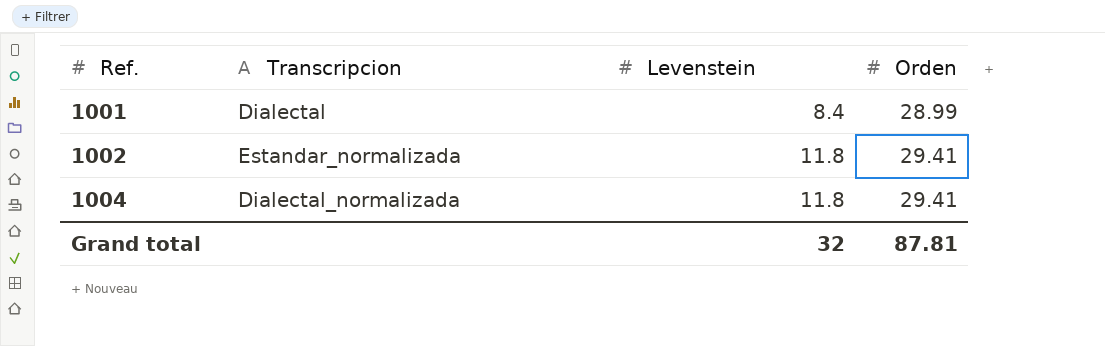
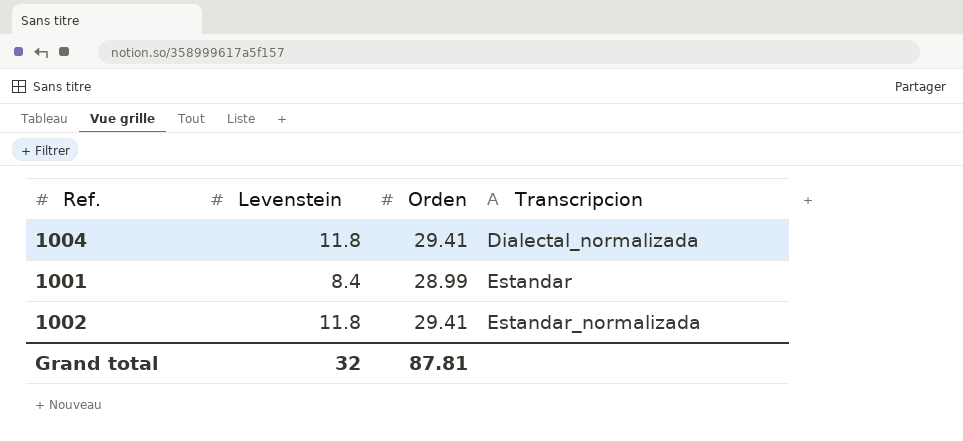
row order: Ref. ascending -> Transcripcion ascending
column Transcripcion | position: 2 -> 4
1001 | Transcripcion: Dialectal -> Estandar

